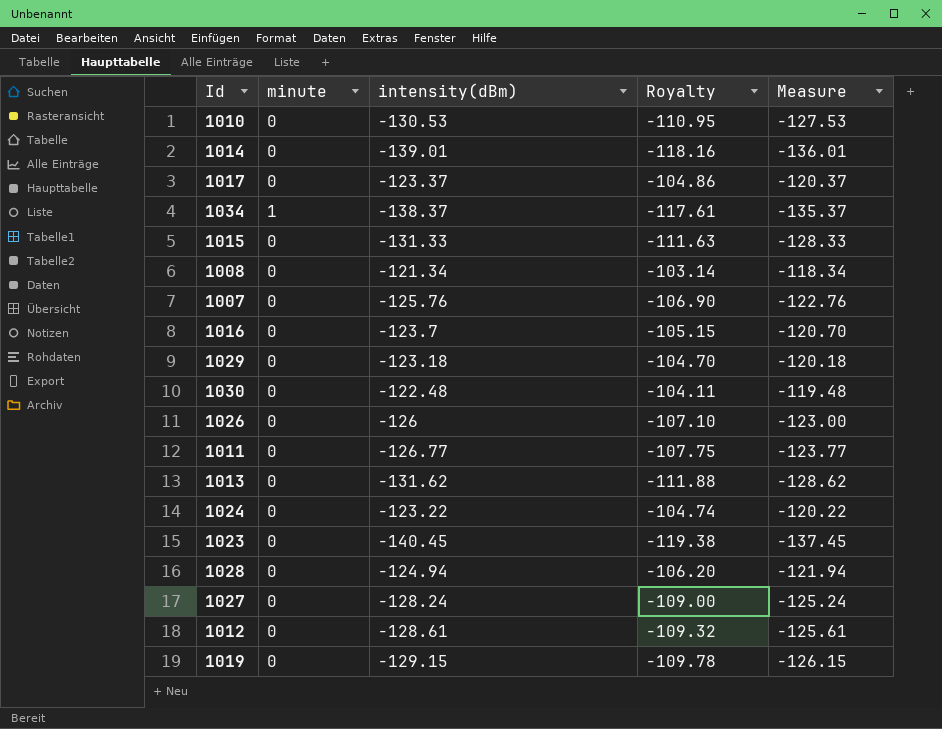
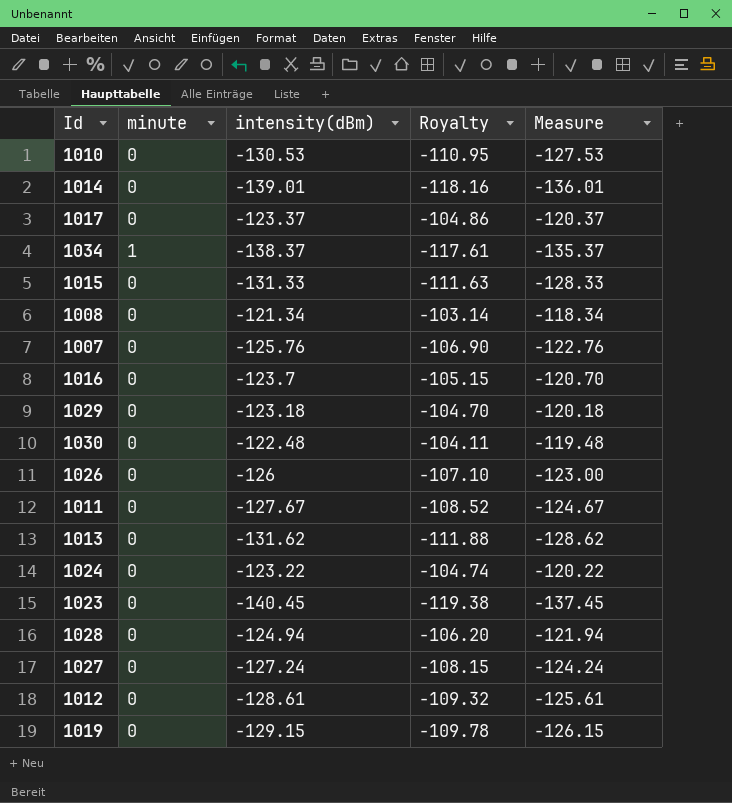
1011 | intensity(dBm): -126.77 -> -127.67
1011 | Royalty: -107.75 -> -108.52
1011 | Measure: -123.77 -> -124.67
1027 | intensity(dBm): -128.24 -> -127.24
1027 | Royalty: -109.00 -> -108.15
1027 | Measure: -125.24 -> -124.24

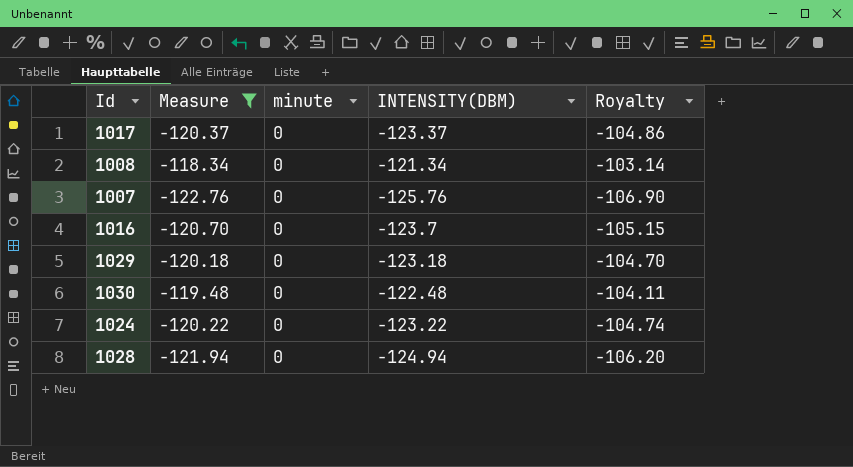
filter: none -> Measure >= -122.76
column Measure | position: 5 -> 2
column name: intensity(dBm) -> INTENSITY(DBM)

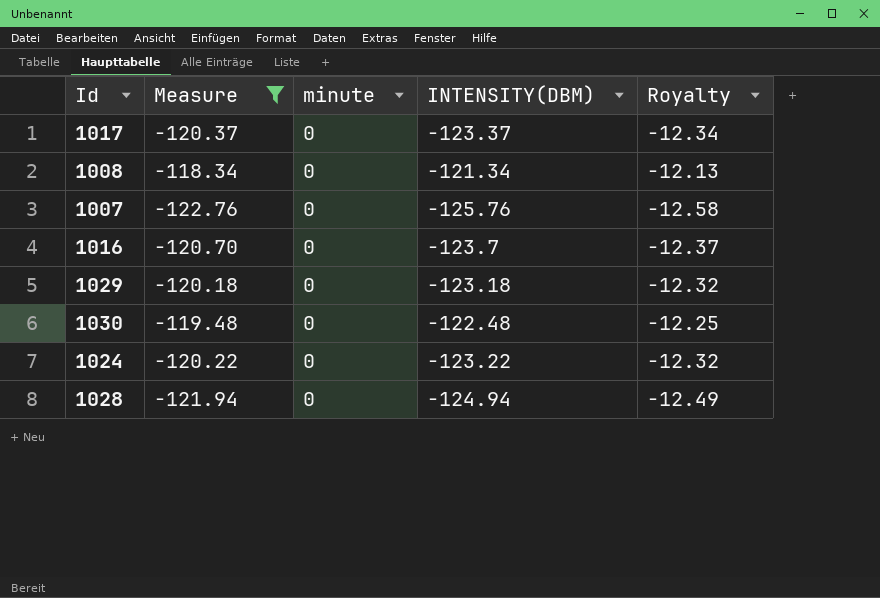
column Royalty | formula: [INTENSITY(DBM)] * 0.85 -> [INTENSITY(DBM)] * 0.1

